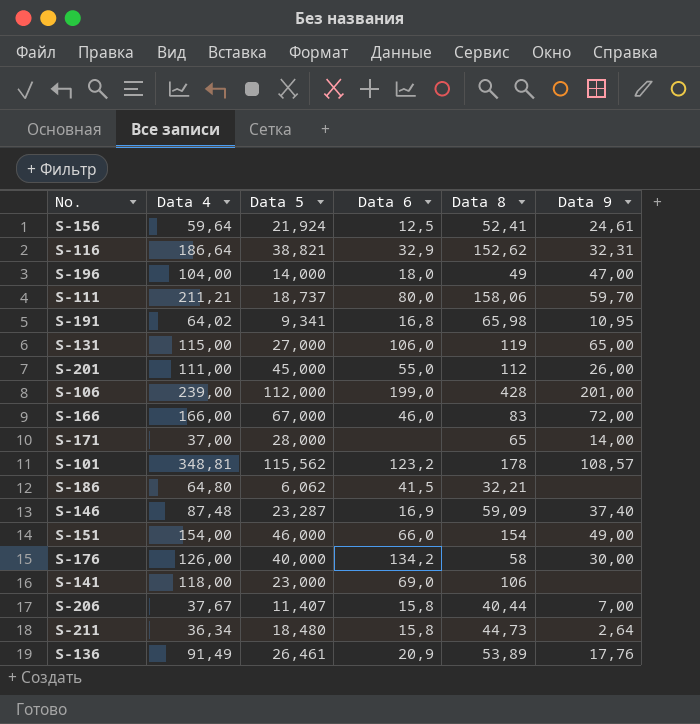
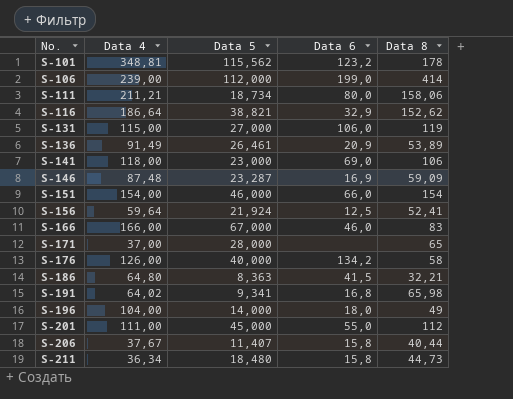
row order: none -> No. ascending
column Data 9 | position: 6 -> none
S-106 | Data 8: 428 -> 414
S-111 | Data 5: 18,737 -> 18,734
S-186 | Data 5: 6,062 -> 8,363

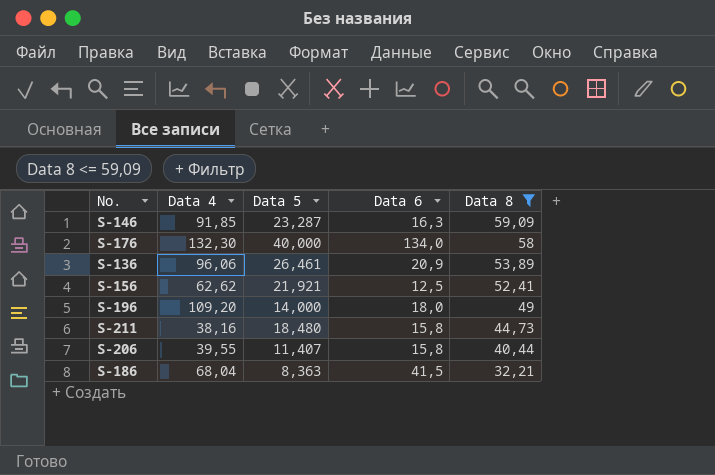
filter: none -> Data 8 <= 59,09
row order: No. ascending -> Data 8 descending
S-146 | Data 4: 87,48 -> 91,85
S-146 | Data 6: 16,9 -> 16,3
S-176 | Data 4: 126,00 -> 132,30
S-176 | Data 6: 134,2 -> 134,0
S-136 | Data 4: 91,49 -> 96,06
S-156 | Data 4: 59,64 -> 62,62
S-156 | Data 5: 21,924 -> 21,921
S-196 | Data 4: 104,00 -> 109,20
S-211 | Data 4: 36,34 -> 38,16
S-206 | Data 4: 37,67 -> 39,55
S-186 | Data 4: 64,80 -> 68,04

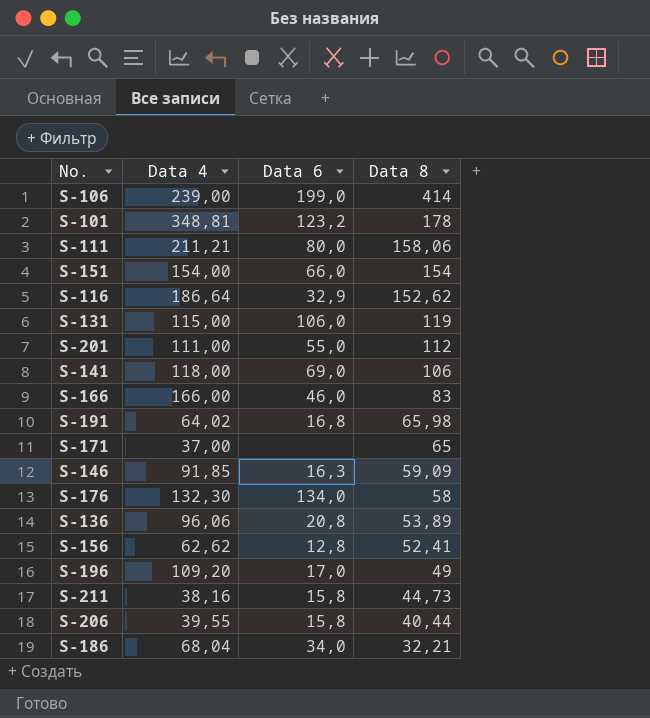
filter: Data 8 <= 59,09 -> none
column Data 5 | position: 3 -> none
S-136 | Data 6: 20,9 -> 20,8
S-156 | Data 6: 12,5 -> 12,8
S-196 | Data 6: 18,0 -> 17,0
S-186 | Data 6: 41,5 -> 34,0

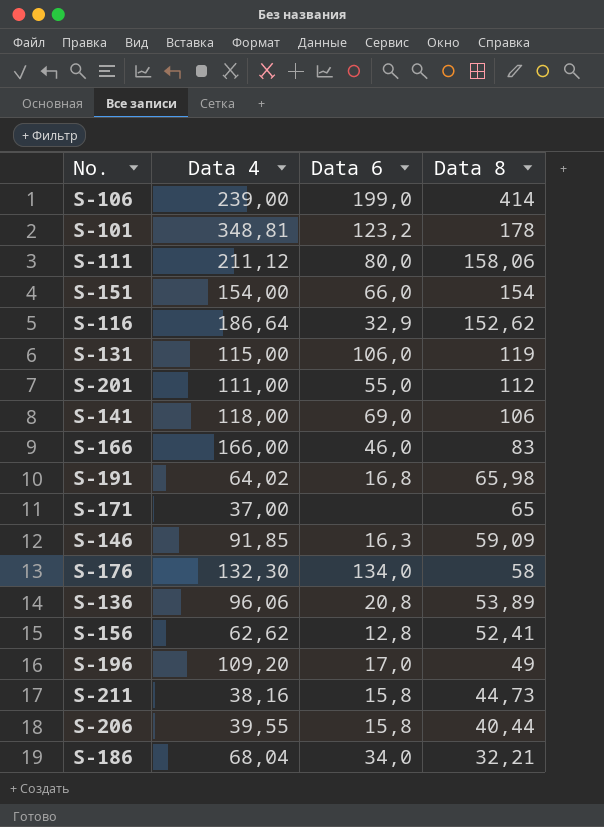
S-111 | Data 4: 211,21 -> 211,12

